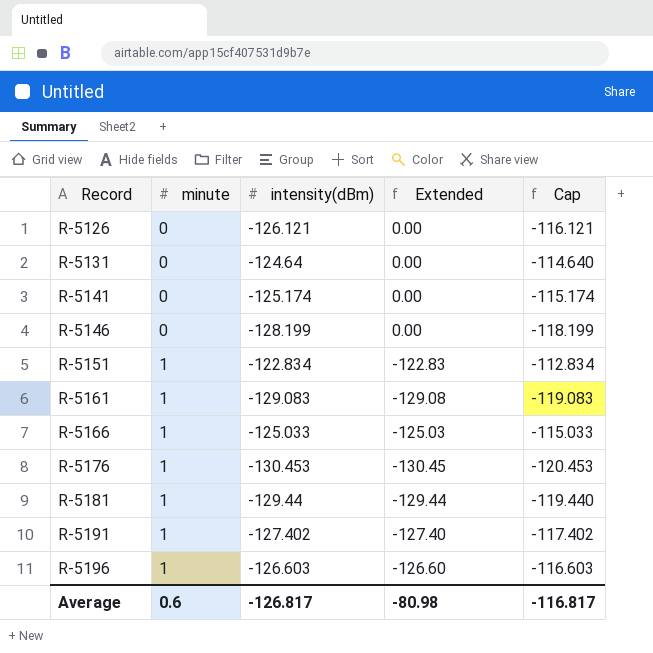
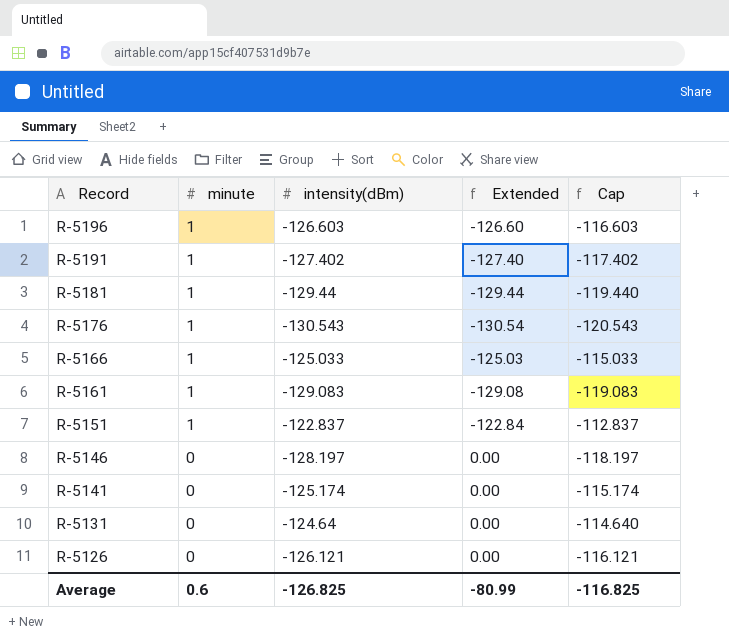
row order: Record ascending -> Record descending
R-5176 | intensity(dBm): -130.453 -> -130.543
R-5176 | Extended: -130.45 -> -130.54
R-5176 | Cap: -120.453 -> -120.543
R-5151 | intensity(dBm): -122.834 -> -122.837
R-5151 | Extended: -122.83 -> -122.84
R-5151 | Cap: -112.834 -> -112.837
R-5146 | intensity(dBm): -128.199 -> -128.197
R-5146 | Cap: -118.199 -> -118.197
Average | intensity(dBm): -126.817 -> -126.825
Average | Extended: -80.98 -> -80.99
Average | Cap: -116.817 -> -116.825

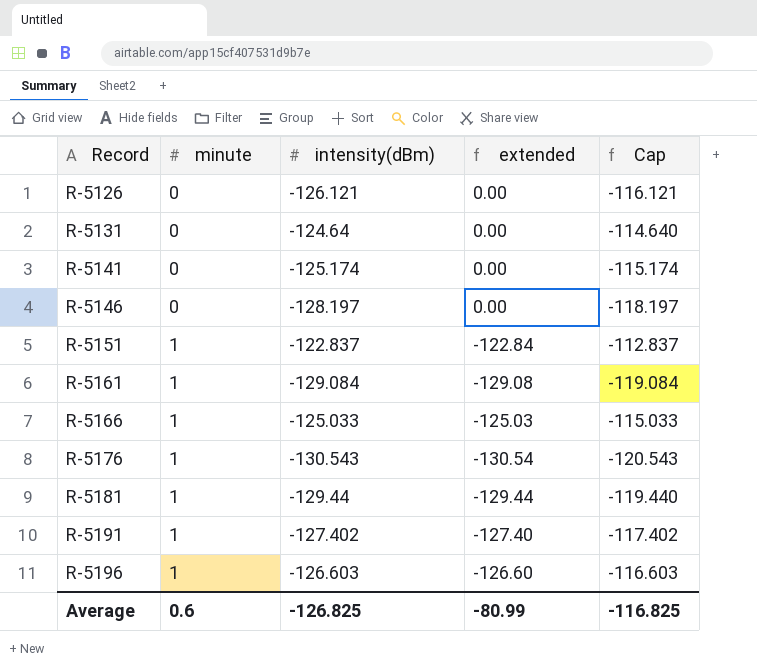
row order: Record descending -> Record ascending
column name: Extended -> extended
R-5161 | intensity(dBm): -129.083 -> -129.084
R-5161 | Cap: -119.083 -> -119.084

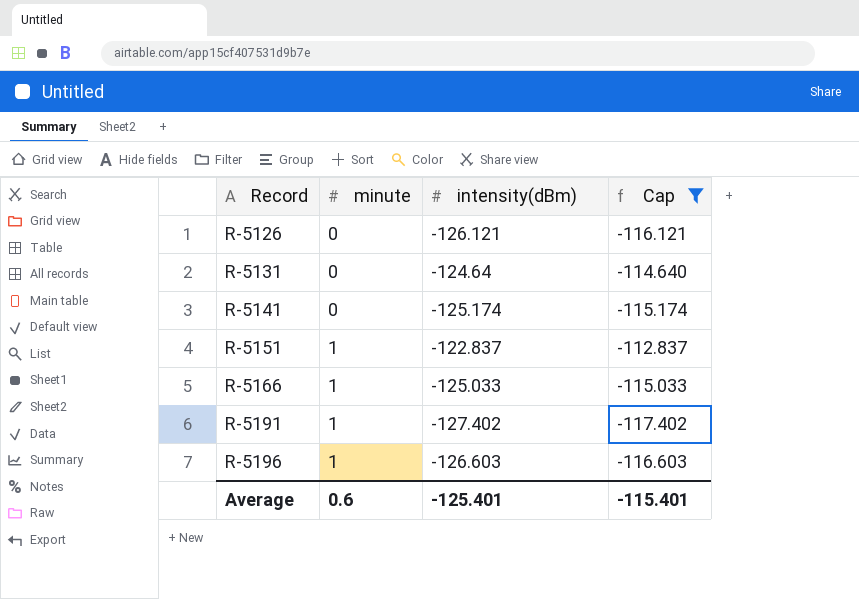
filter: none -> Cap >= -117.402
column extended | formula: [minute] * [intensity(dBm)] -> none
Average | intensity(dBm): -126.825 -> -125.401
Average | Cap: -116.825 -> -115.401

